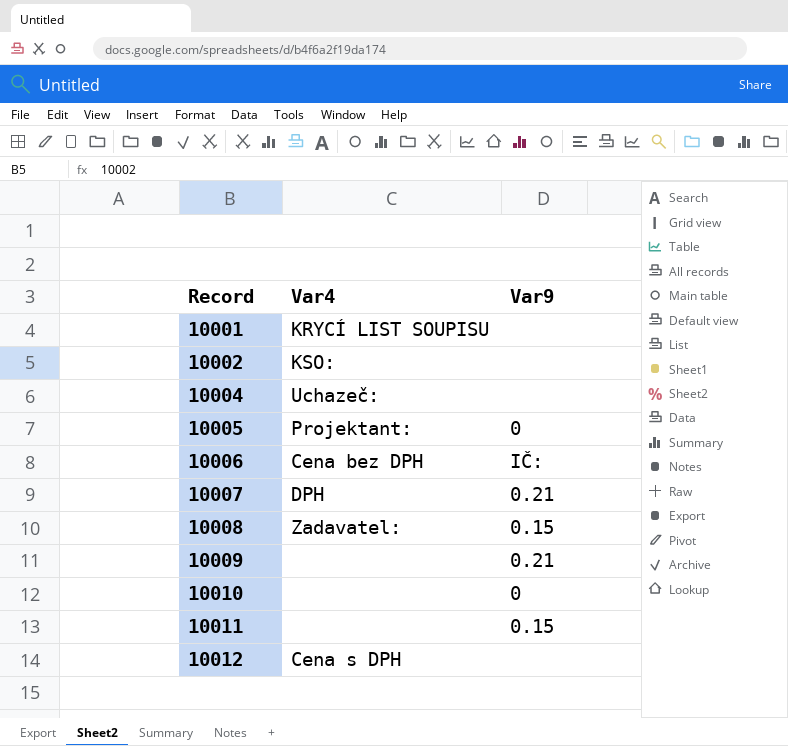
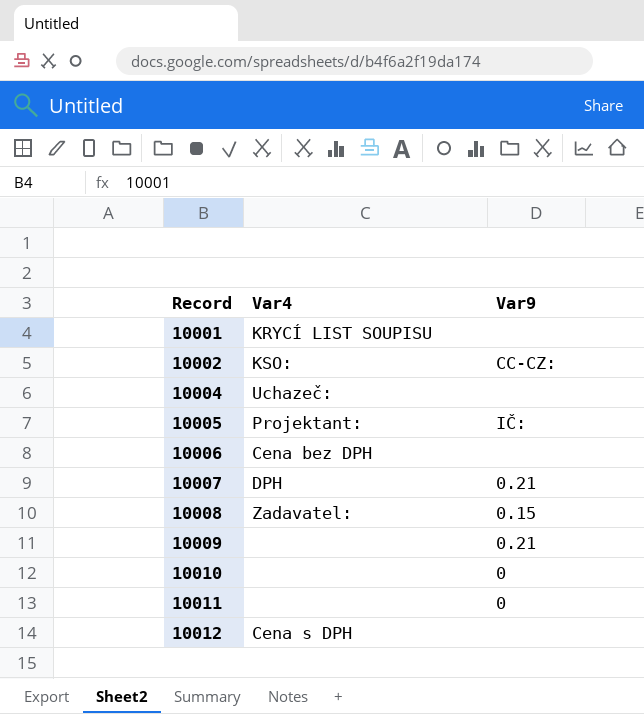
10002 | Var9: none -> CC-CZ:
10005 | Var9: 0 -> IČ:
10006 | Var9: IČ: -> none
10011 | Var9: 0.15 -> 0

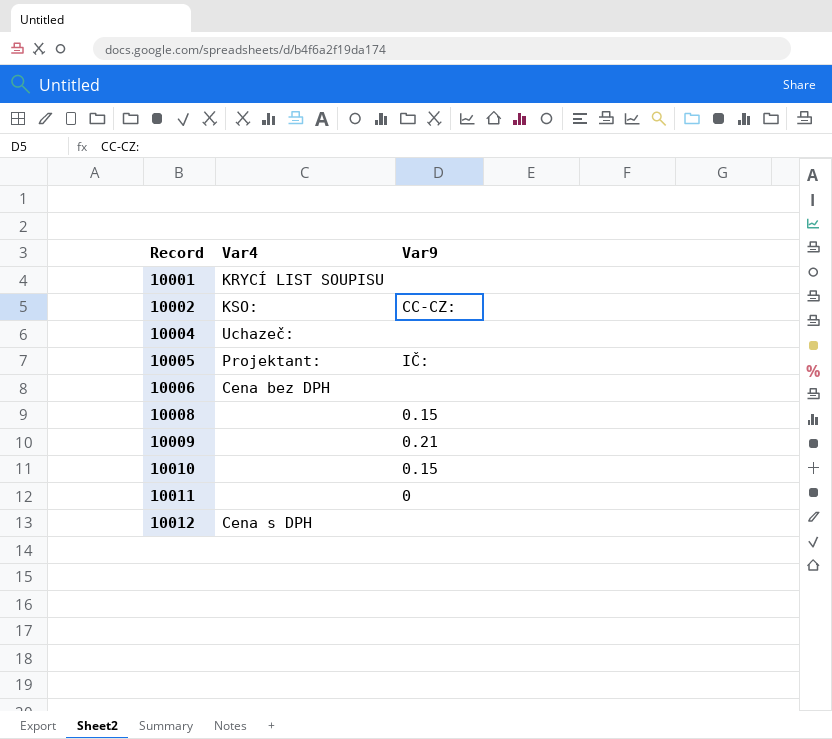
row 10007: DPH | 0.21 -> none
10008 | Var4: Zadavatel: -> none
10010 | Var9: 0 -> 0.15

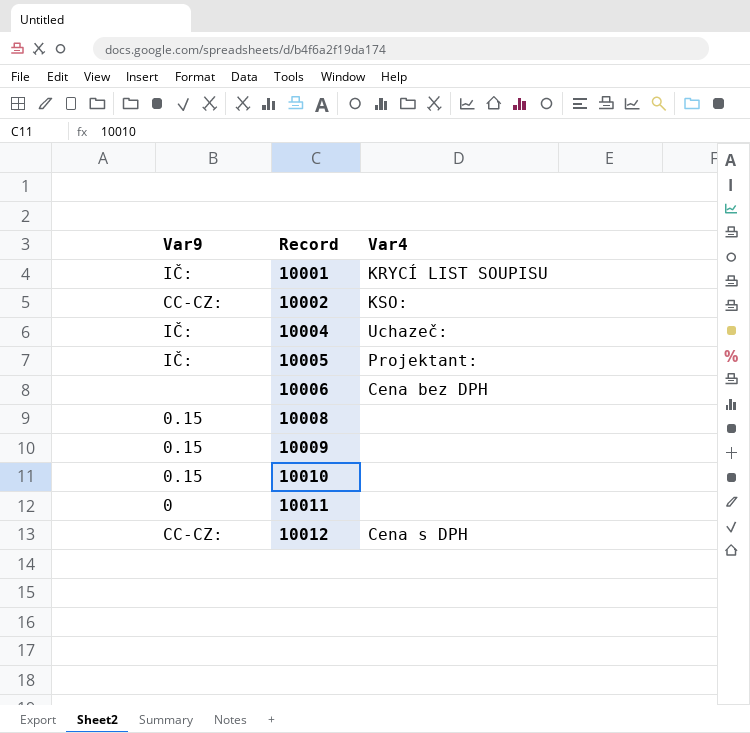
column Var9 | position: 3 -> 1
10001 | Var9: none -> IČ:
10004 | Var9: none -> IČ:
10009 | Var9: 0.21 -> 0.15
10012 | Var9: none -> CC-CZ:

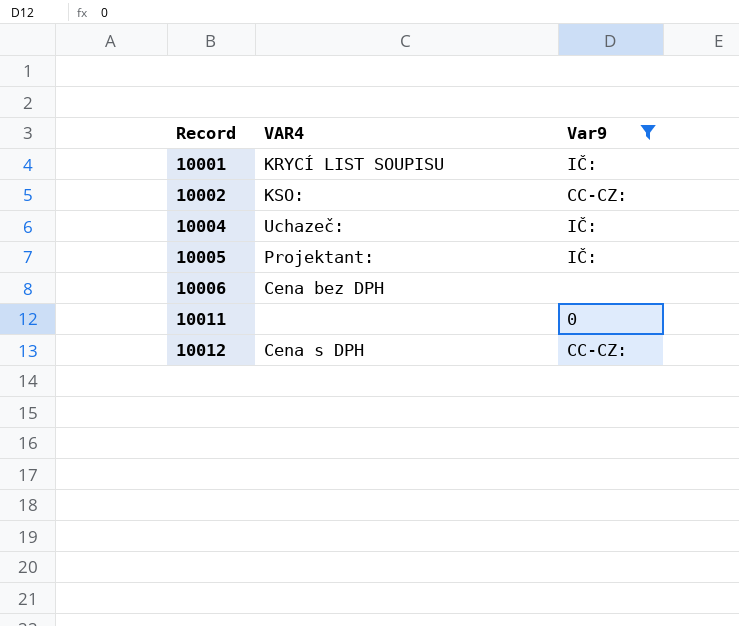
filter: none -> Var9 != 0.15
column name: Var4 -> VAR4
column Var9 | position: 1 -> 3

